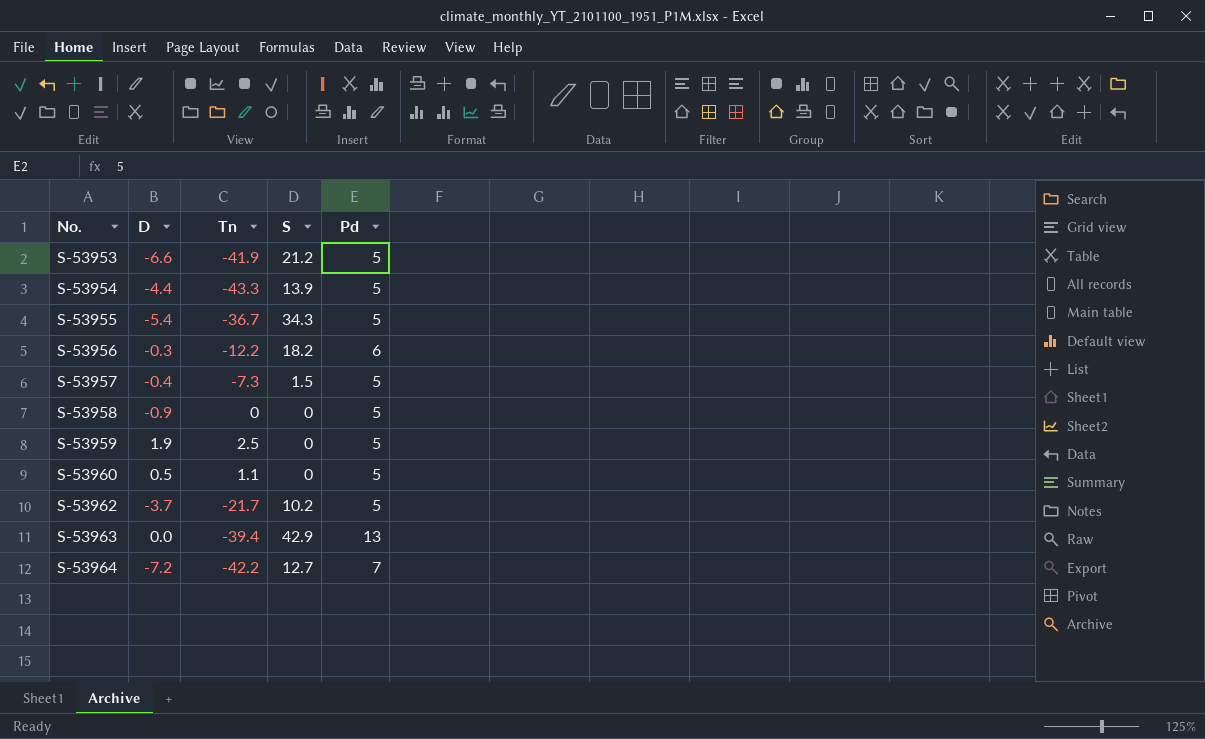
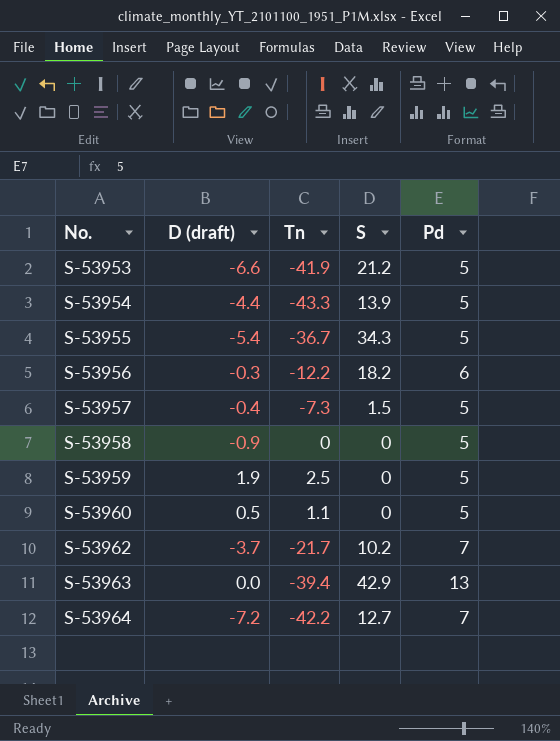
column name: D -> D (draft)
S-53962 | Pd: 5 -> 7

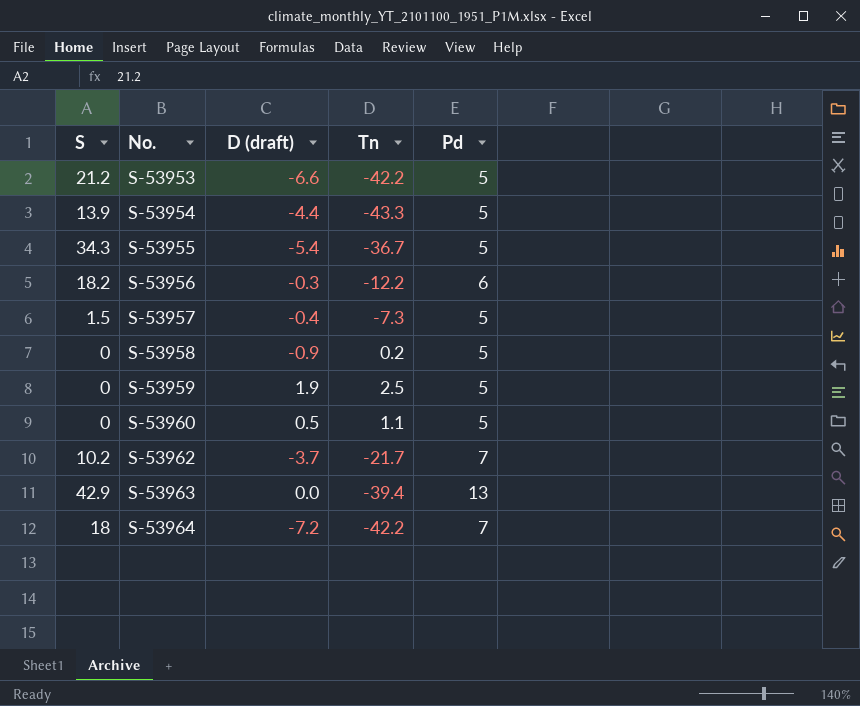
column S | position: 4 -> 1
S-53953 | Tn: -41.9 -> -42.2
S-53958 | Tn: 0 -> 0.2
S-53964 | S: 12.7 -> 18

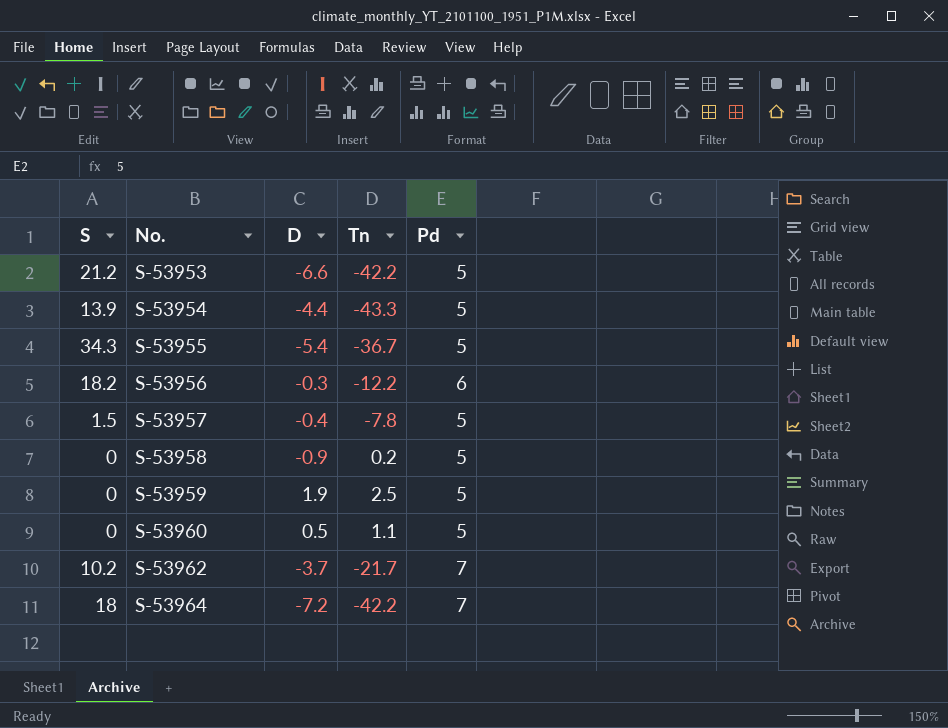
column name: D (draft) -> D
row S-53963: 42.9 | 0.0 | -39.4 | 13 -> none
S-53957 | Tn: -7.3 -> -7.8

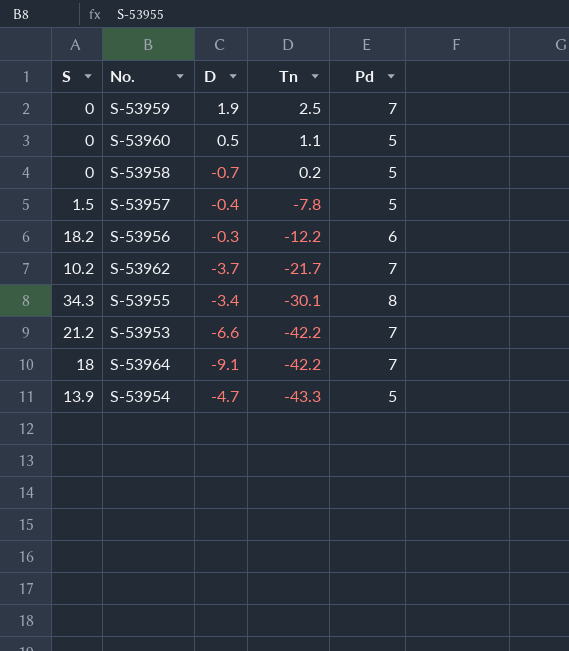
row order: No. ascending -> Tn descending
S-53959 | Pd: 5 -> 7
S-53958 | D: -0.9 -> -0.7
S-53955 | D: -5.4 -> -3.4
S-53955 | Tn: -36.7 -> -30.1
S-53955 | Pd: 5 -> 8
S-53953 | Pd: 5 -> 7
S-53964 | D: -7.2 -> -9.1
S-53954 | D: -4.4 -> -4.7

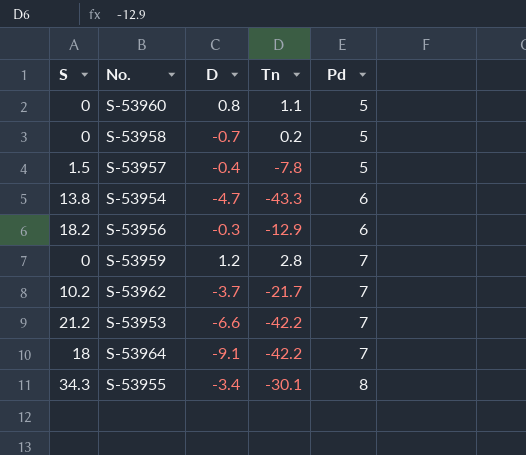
row order: Tn descending -> Pd ascending
S-53960 | D: 0.5 -> 0.8
S-53954 | S: 13.9 -> 13.8
S-53954 | Pd: 5 -> 6
S-53956 | Tn: -12.2 -> -12.9
S-53959 | D: 1.9 -> 1.2
S-53959 | Tn: 2.5 -> 2.8

